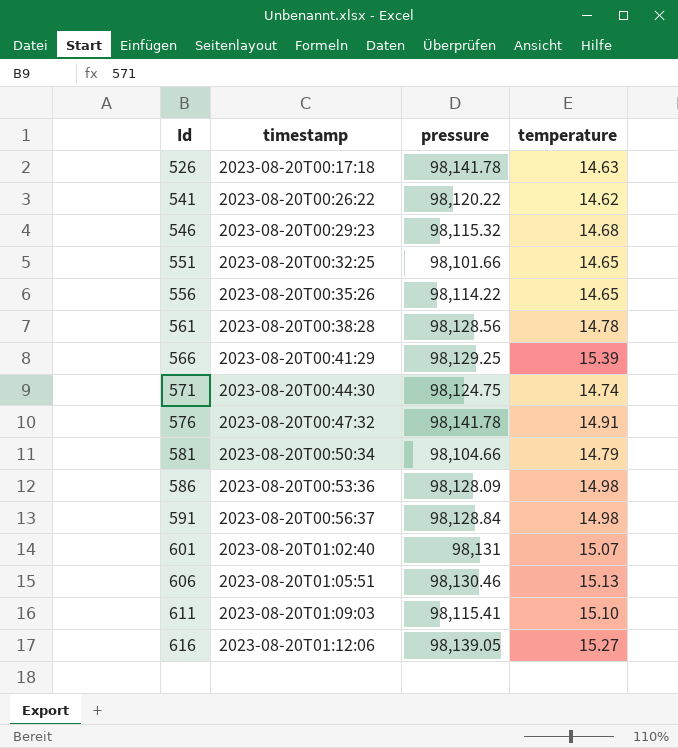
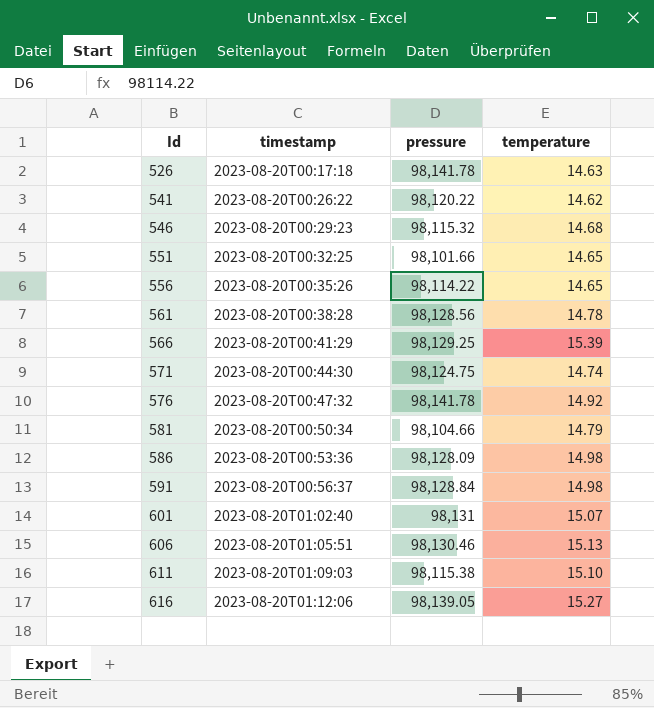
576 | temperature: 14.91 -> 14.92
611 | pressure: 98,115.41 -> 98,115.38

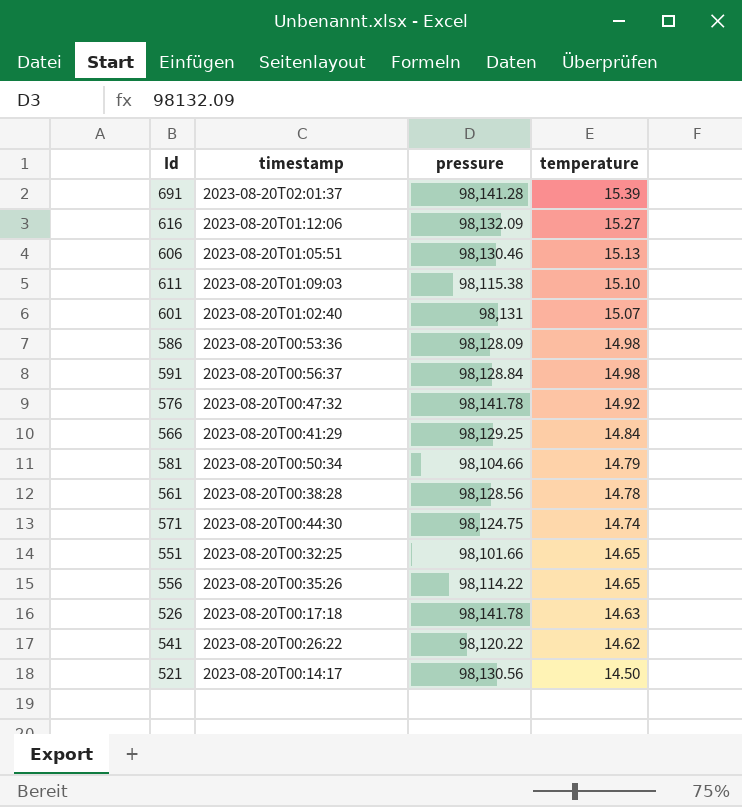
row order: Id ascending -> temperature descending
row 546: 2023-08-20T00:29:23 | 98,115.32 | 14.68 -> none
row 691: none -> 2023-08-20T02:01:37 | 98,141.28 | 15.39
616 | pressure: 98,139.05 -> 98,132.09
566 | temperature: 15.39 -> 14.84
row 521: none -> 2023-08-20T00:14:17 | 98,130.56 | 14.50

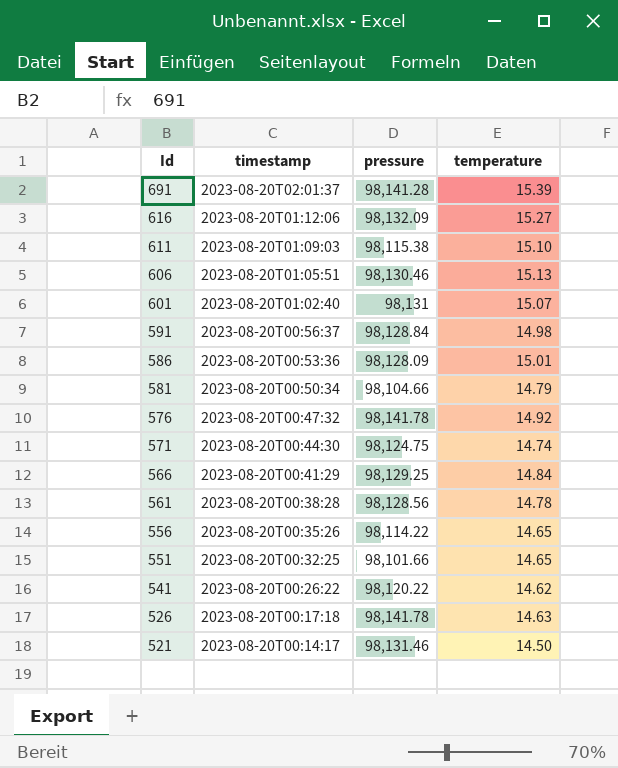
row order: temperature descending -> Id descending
586 | temperature: 14.98 -> 15.01
521 | pressure: 98,130.56 -> 98,131.46

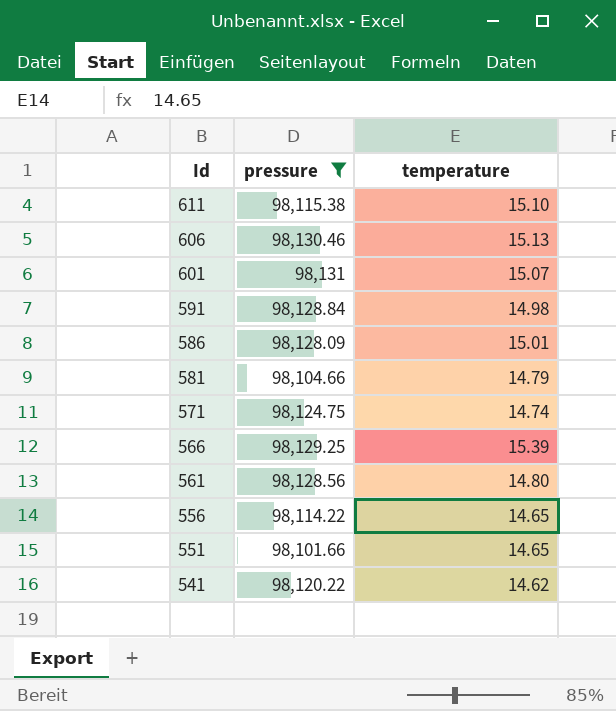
filter: none -> pressure <= 98,131
column timestamp | position: 2 -> none
566 | temperature: 14.84 -> 15.39
561 | temperature: 14.78 -> 14.80

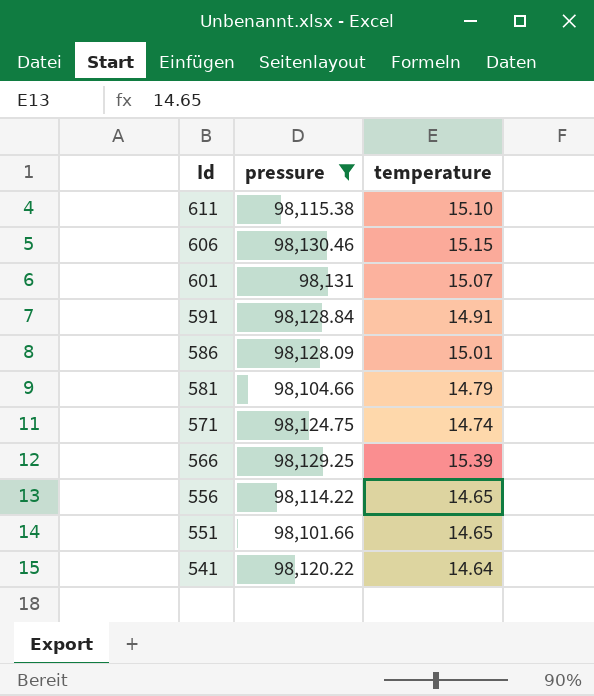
row 561: 98,128.56 | 14.80 -> none
606 | temperature: 15.13 -> 15.15
591 | temperature: 14.98 -> 14.91
541 | temperature: 14.62 -> 14.64

